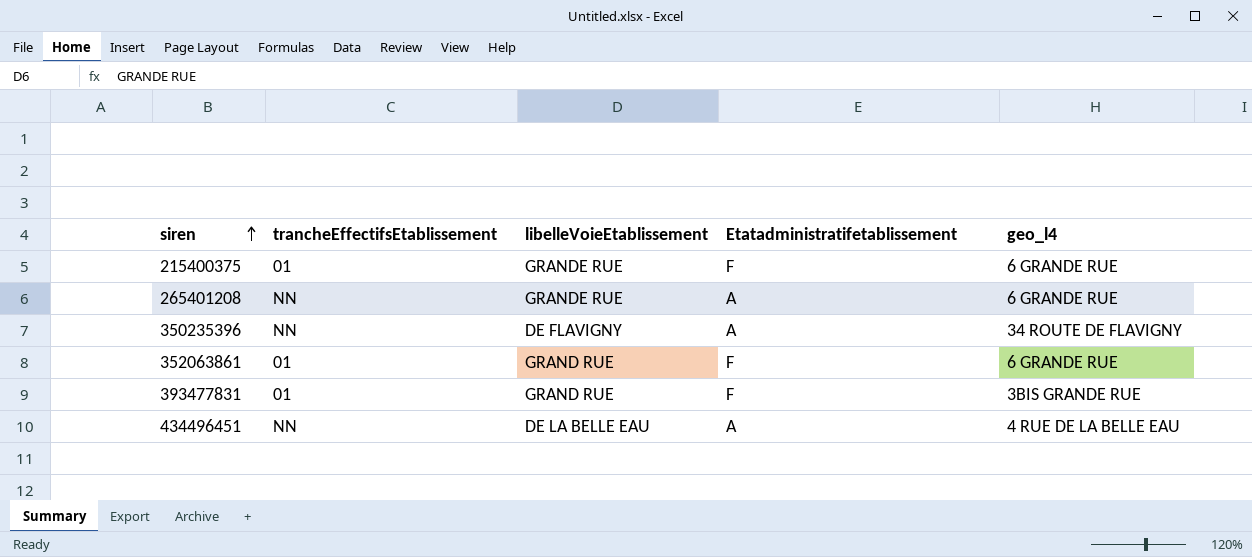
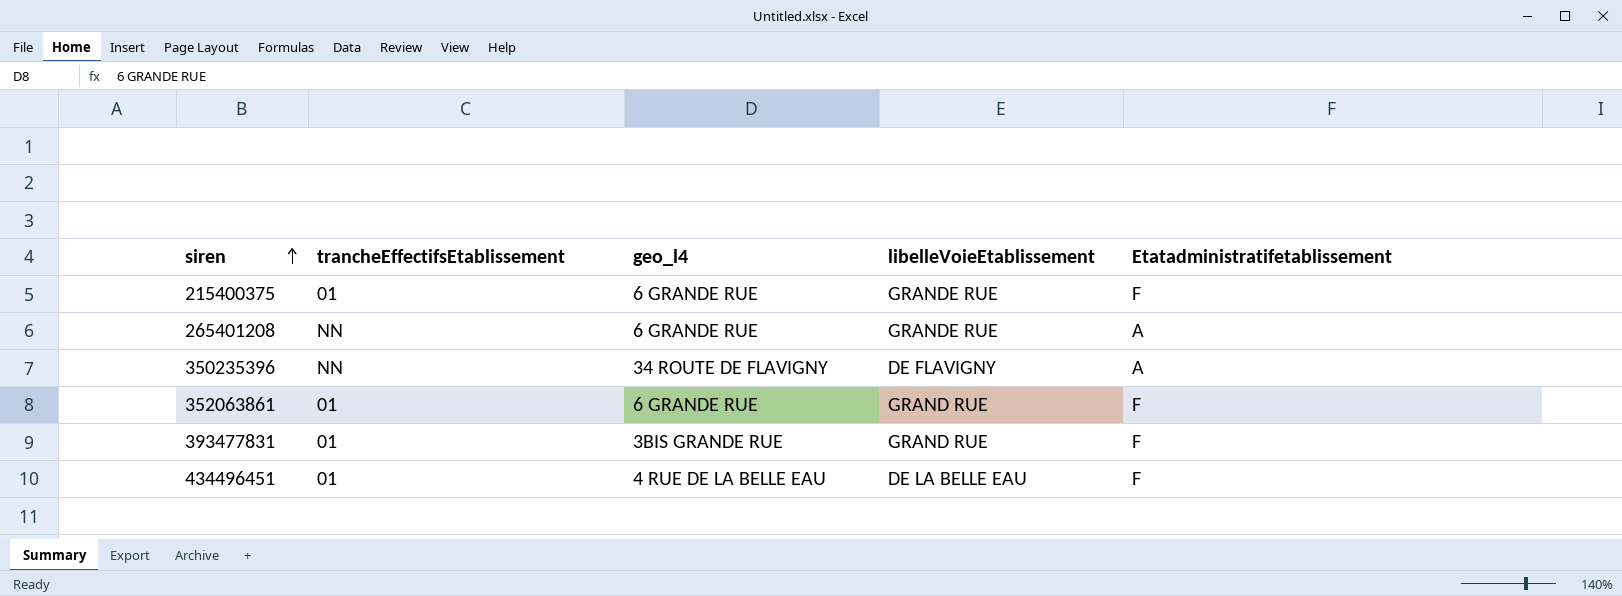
column geo_l4 | position: 5 -> 3
434496451 | trancheEffectifsEtablissement: NN -> 01
434496451 | Etatadministratifetablissement: A -> F

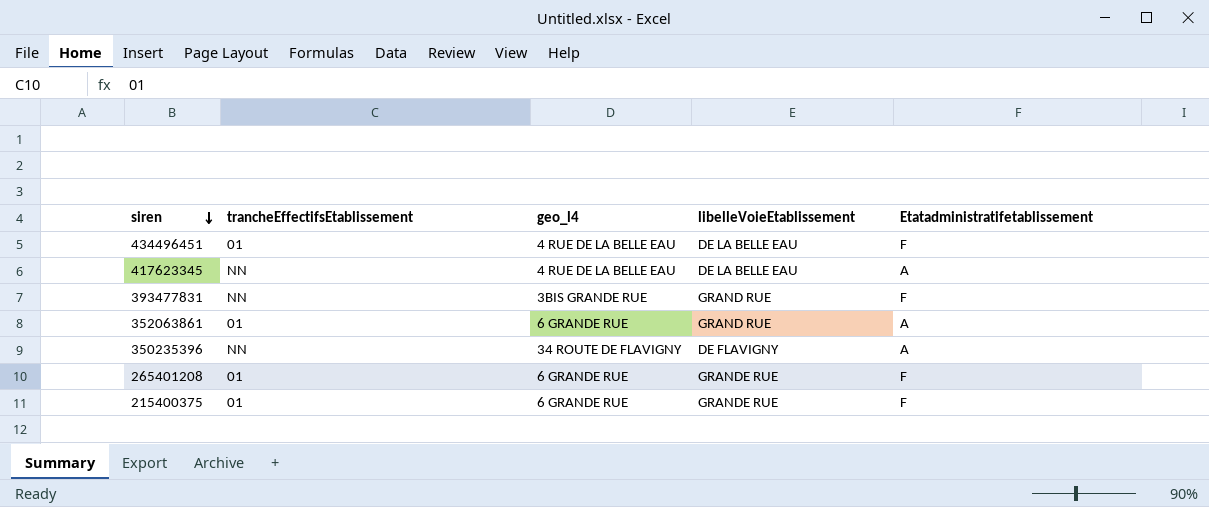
row order: siren ascending -> siren descending
row 417623345: none -> NN | 4 RUE DE LA BELLE EAU | DE LA BELLE EAU | A
393477831 | trancheEffectifsEtablissement: 01 -> NN
352063861 | Etatadministratifetablissement: F -> A
265401208 | trancheEffectifsEtablissement: NN -> 01
265401208 | Etatadministratifetablissement: A -> F

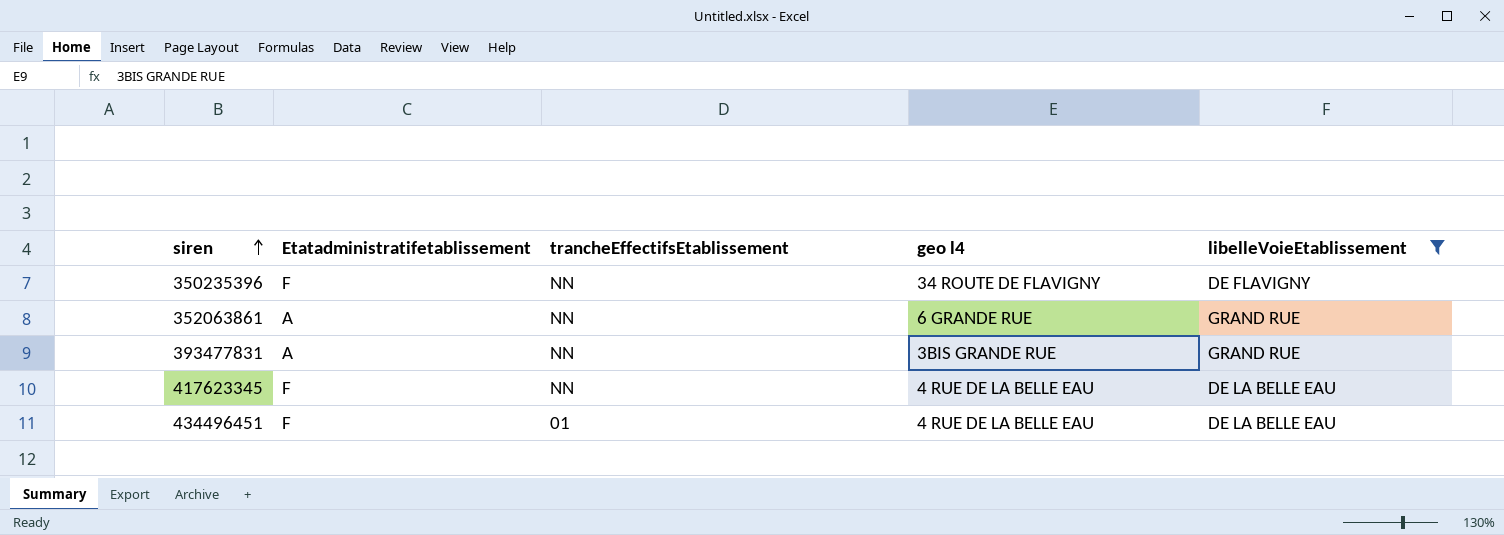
filter: none -> libelleVoieEtablissement != GRANDE RUE
row order: siren descending -> siren ascending
column Etatadministratifetablissement | position: 5 -> 2
column name: geo_l4 -> geo l4
350235396 | Etatadministratifetablissement: A -> F
352063861 | trancheEffectifsEtablissement: 01 -> NN
393477831 | Etatadministratifetablissement: F -> A
417623345 | Etatadministratifetablissement: A -> F

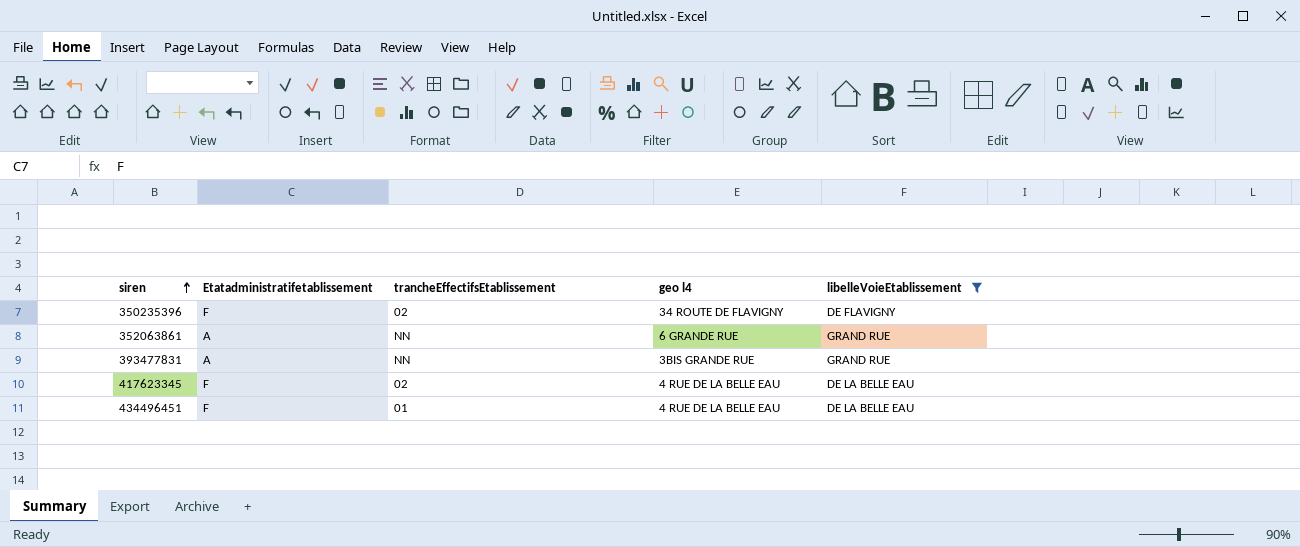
350235396 | trancheEffectifsEtablissement: NN -> 02
417623345 | trancheEffectifsEtablissement: NN -> 02

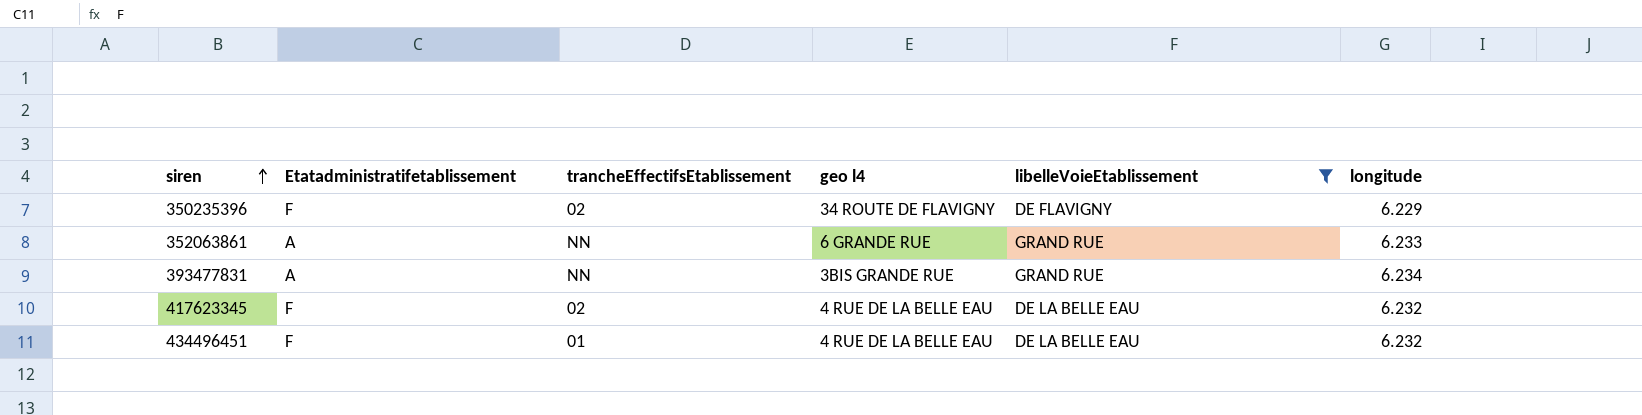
column longitude | position: none -> 6

